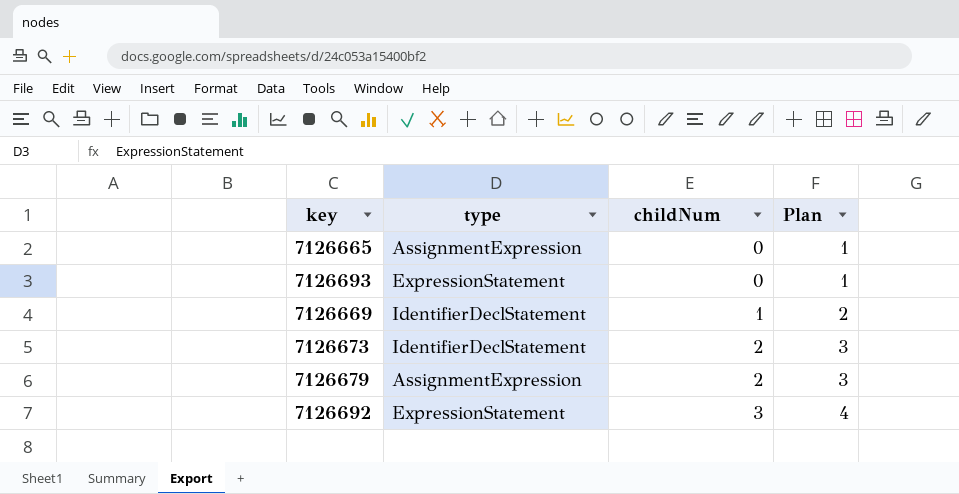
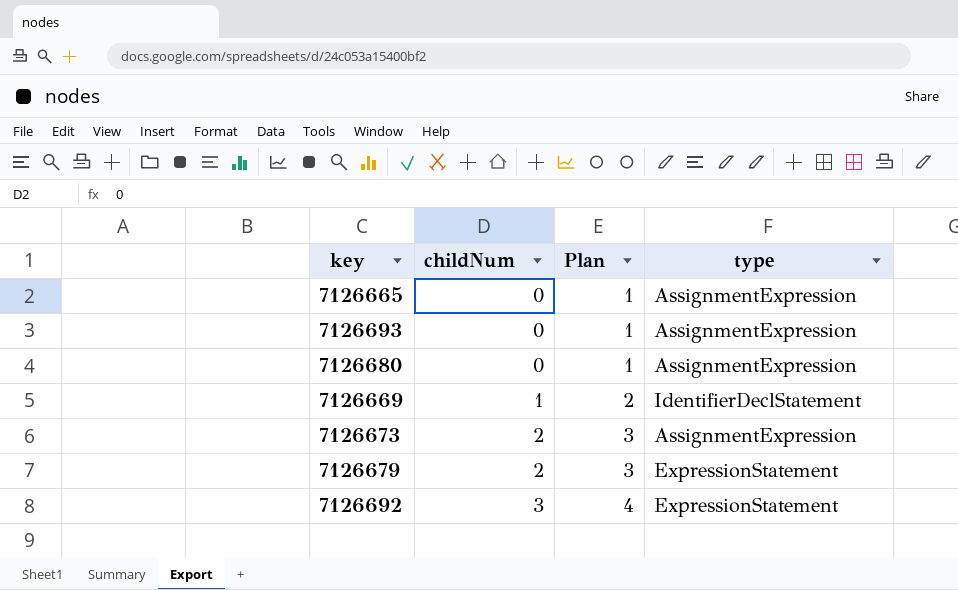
column type | position: 2 -> 4
7126693 | type: ExpressionStatement -> AssignmentExpression
row 7126680: none -> 0 | 1 | AssignmentExpression
7126673 | type: IdentifierDeclStatement -> AssignmentExpression
7126679 | type: AssignmentExpression -> ExpressionStatement

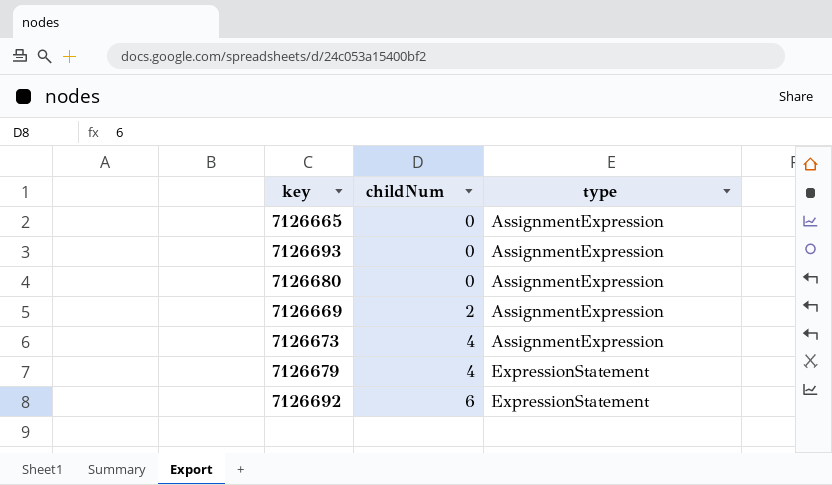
column Plan | formula: [childNum] + 1 -> none
7126669 | childNum: 1 -> 2
7126669 | type: IdentifierDeclStatement -> AssignmentExpression
7126673 | childNum: 2 -> 4
7126679 | childNum: 2 -> 4
7126692 | childNum: 3 -> 6

